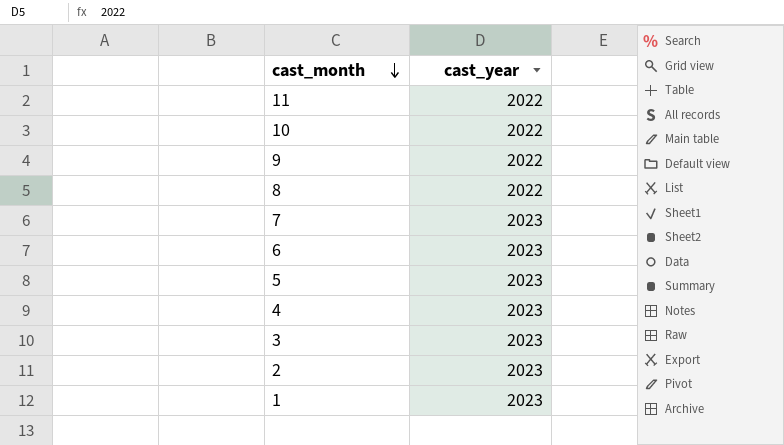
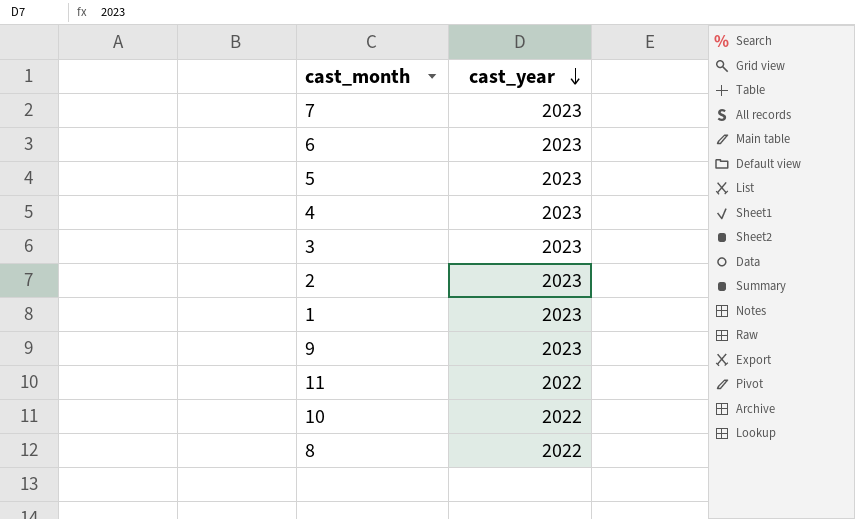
row order: cast_month descending -> cast_year descending
9 | cast_year: 2022 -> 2023

